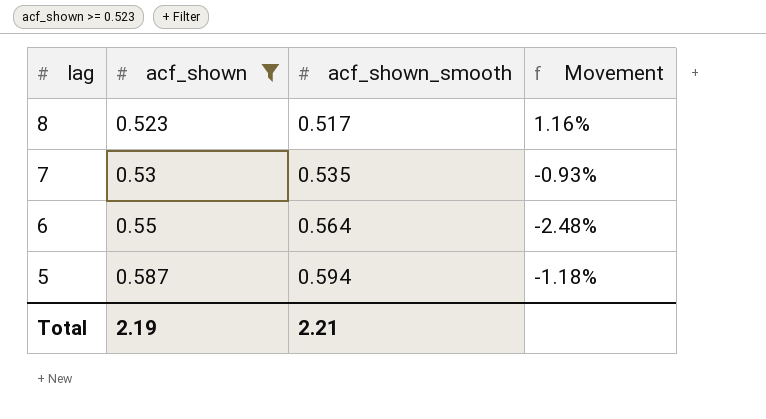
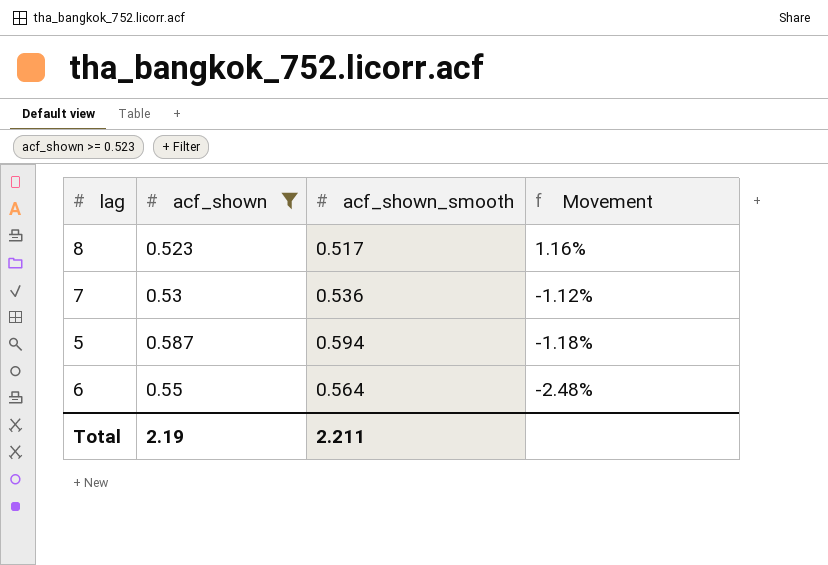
row order: lag descending -> Movement descending
7 | acf_shown_smooth: 0.535 -> 0.536
7 | Movement: -0.93% -> -1.12%
Total | acf_shown_smooth: 2.21 -> 2.211

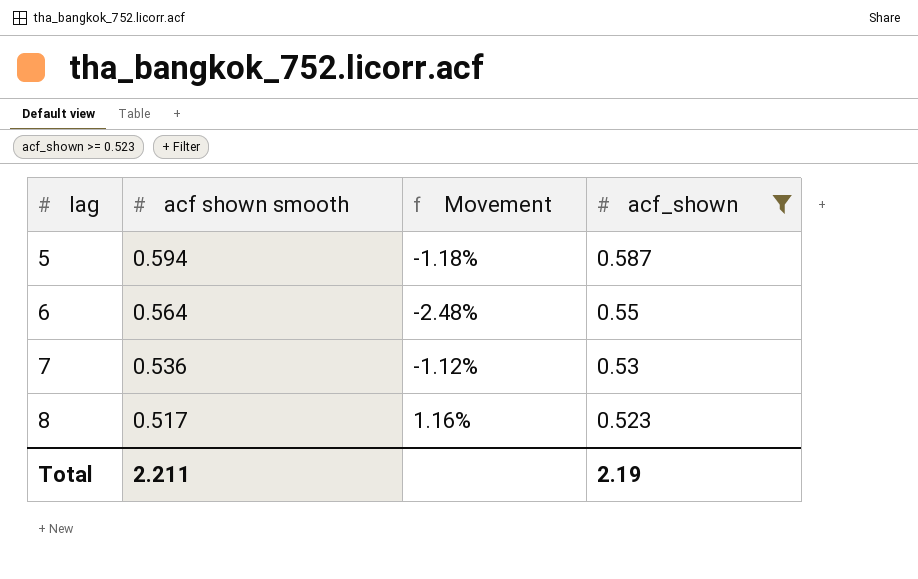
row order: Movement descending -> lag ascending
column name: acf_shown_smooth -> acf shown smooth
column acf_shown | position: 2 -> 4

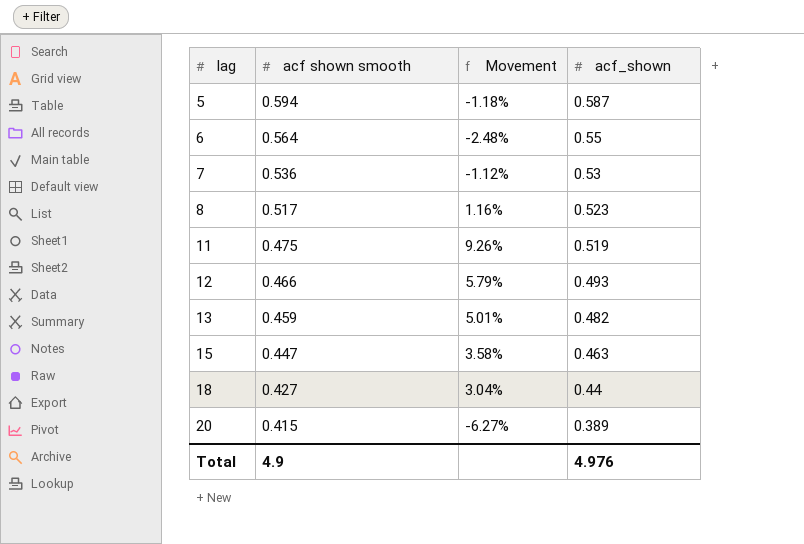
filter: acf_shown >= 0.523 -> none
Total | acf shown smooth: 2.211 -> 4.9
Total | acf_shown: 2.19 -> 4.976

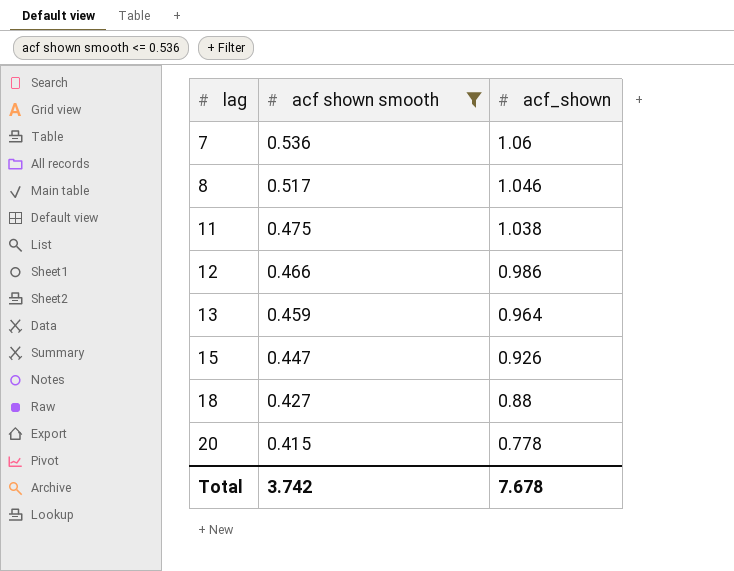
filter: none -> acf shown smooth <= 0.536
column Movement | formula: ([acf_shown] - [acf shown smooth]) / [acf shown smooth] -> none
7 | acf_shown: 0.53 -> 1.06
8 | acf_shown: 0.523 -> 1.046
11 | acf_shown: 0.519 -> 1.038
12 | acf_shown: 0.493 -> 0.986
13 | acf_shown: 0.482 -> 0.964
15 | acf_shown: 0.463 -> 0.926
18 | acf_shown: 0.44 -> 0.88
20 | acf_shown: 0.389 -> 0.778
Total | acf shown smooth: 4.9 -> 3.742
Total | acf_shown: 4.976 -> 7.678

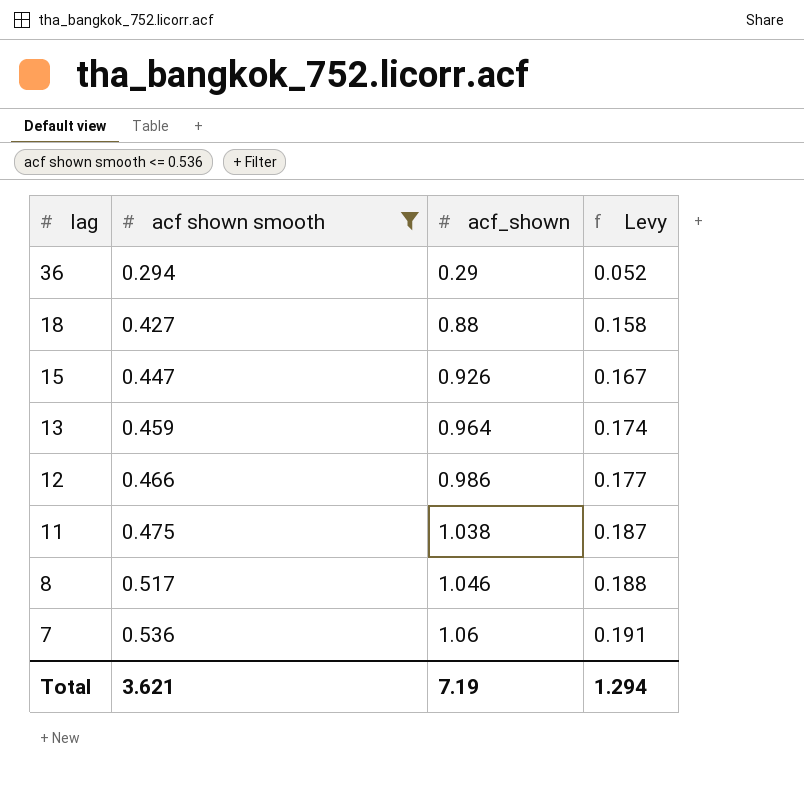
row order: lag ascending -> lag descending
column Levy | formula: none -> [acf_shown] * 0.18
row 20: 0.415 | 0.778 -> none
row 36: none -> 0.294 | 0.29 | 0.052
Total | acf shown smooth: 3.742 -> 3.621
Total | acf_shown: 7.678 -> 7.19

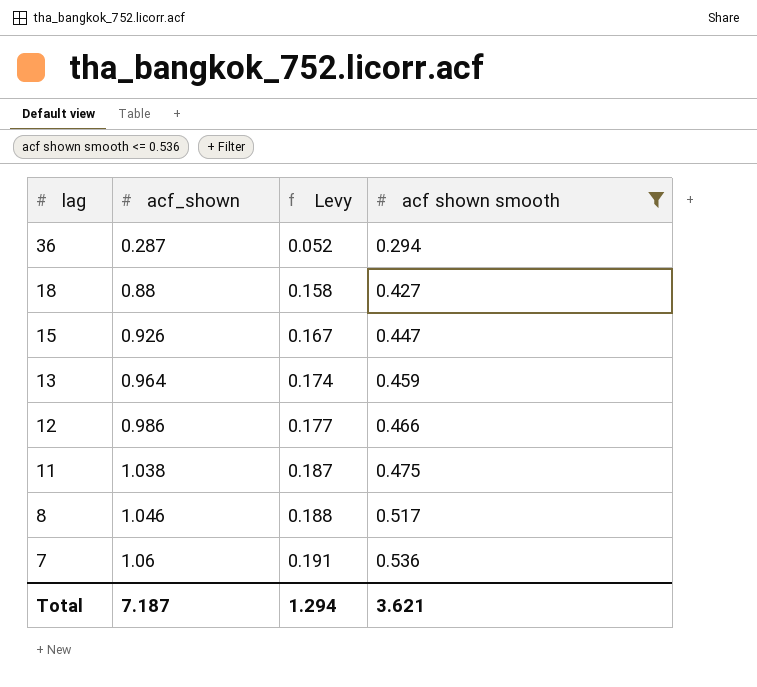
column acf shown smooth | position: 2 -> 4
36 | acf_shown: 0.29 -> 0.287
Total | acf_shown: 7.19 -> 7.187

